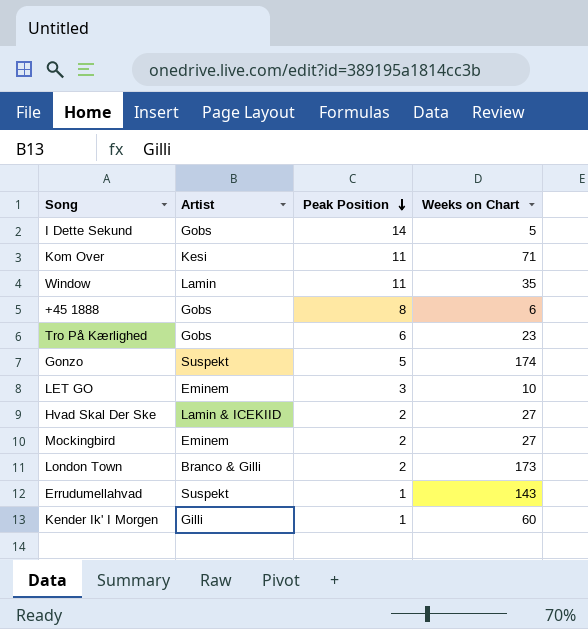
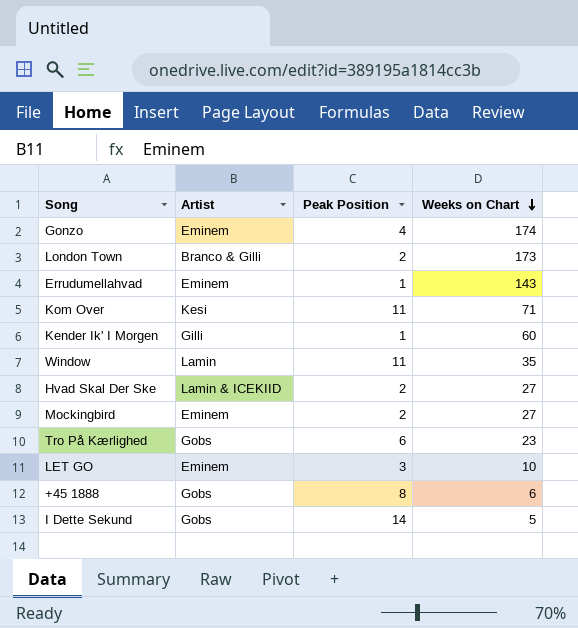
row order: Peak Position descending -> Weeks on Chart descending
Gonzo | Artist: Suspekt -> Eminem
Gonzo | Peak Position: 5 -> 4
Errudumellahvad | Artist: Suspekt -> Eminem

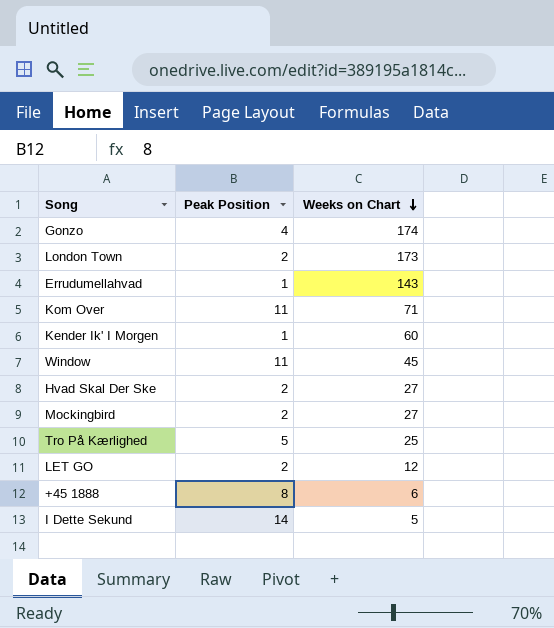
column Artist | position: 2 -> none
Window | Weeks on Chart: 35 -> 45
Tro På Kærlighed | Peak Position: 6 -> 5
Tro På Kærlighed | Weeks on Chart: 23 -> 25
LET GO | Peak Position: 3 -> 2
LET GO | Weeks on Chart: 10 -> 12

